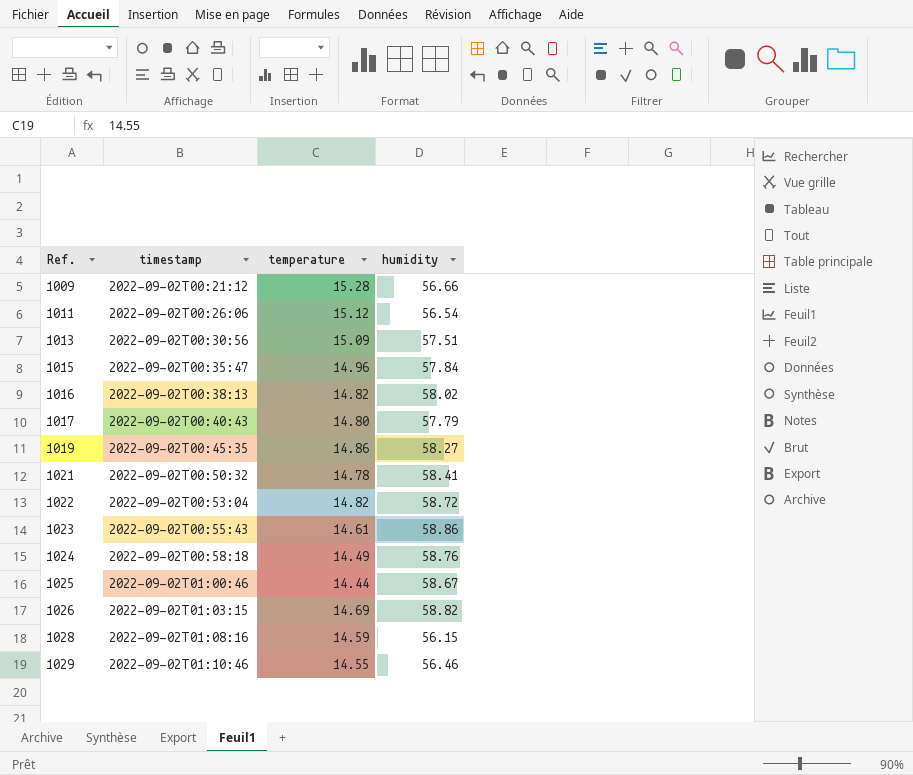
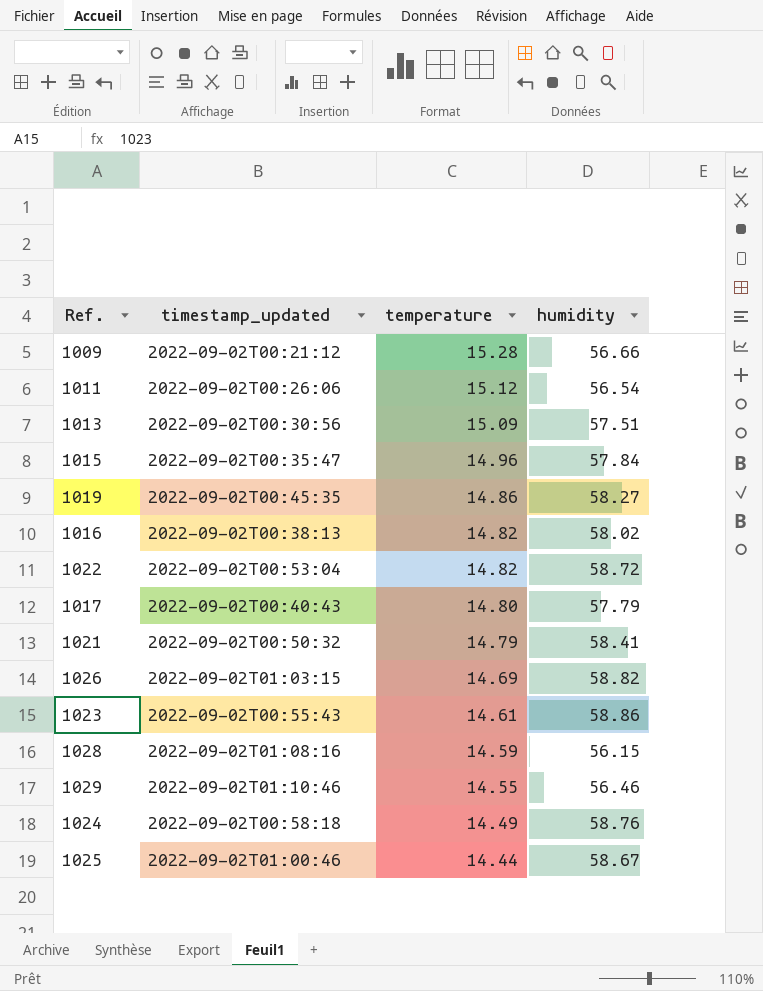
row order: Ref. ascending -> temperature descending
column name: timestamp -> timestamp_updated
1021 | temperature: 14.78 -> 14.79

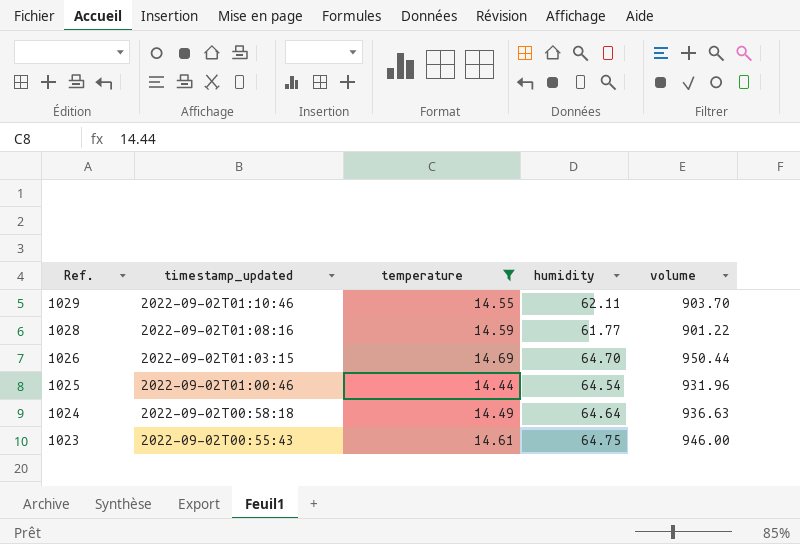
filter: none -> temperature <= 14.69
row order: temperature descending -> Ref. descending
column volume | formula: none -> [temperature] * [humidity]
1029 | humidity: 56.46 -> 62.11
1028 | humidity: 56.15 -> 61.77
1026 | humidity: 58.82 -> 64.70
1025 | humidity: 58.67 -> 64.54
1024 | humidity: 58.76 -> 64.64
1023 | humidity: 58.86 -> 64.75

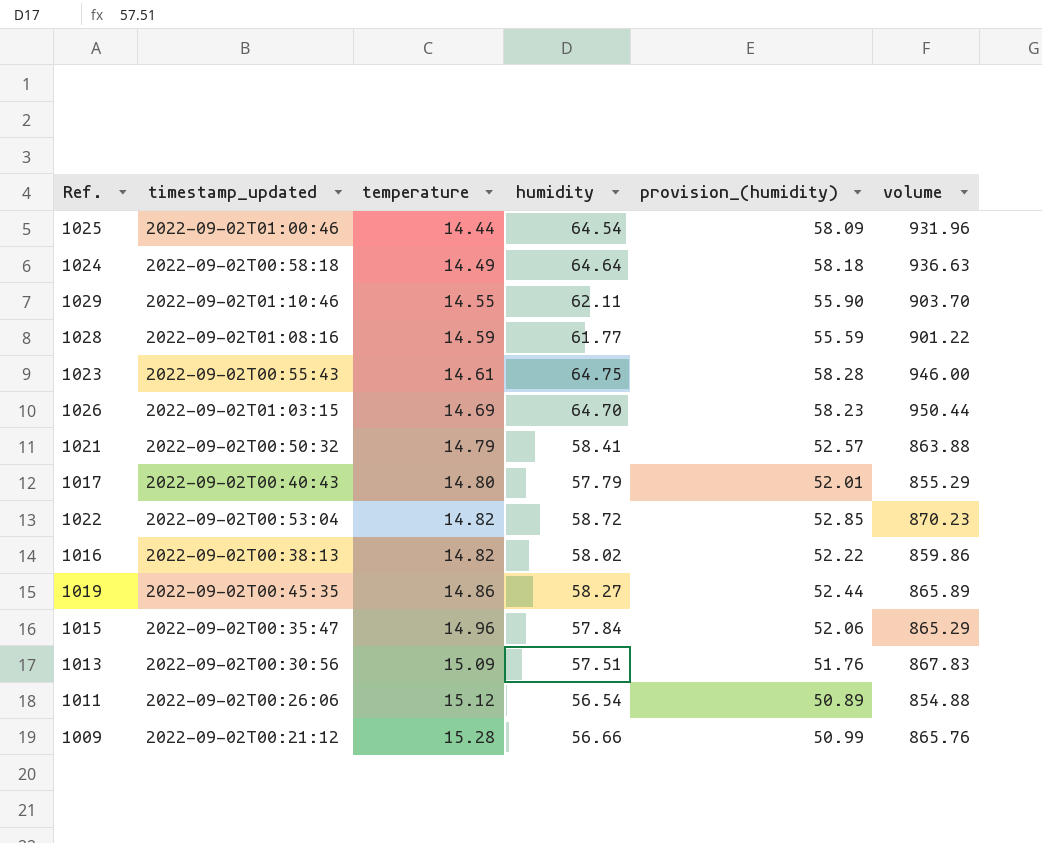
filter: temperature <= 14.69 -> none
row order: Ref. descending -> temperature ascending
column provision_(humidity) | formula: none -> [humidity] * 0.9

